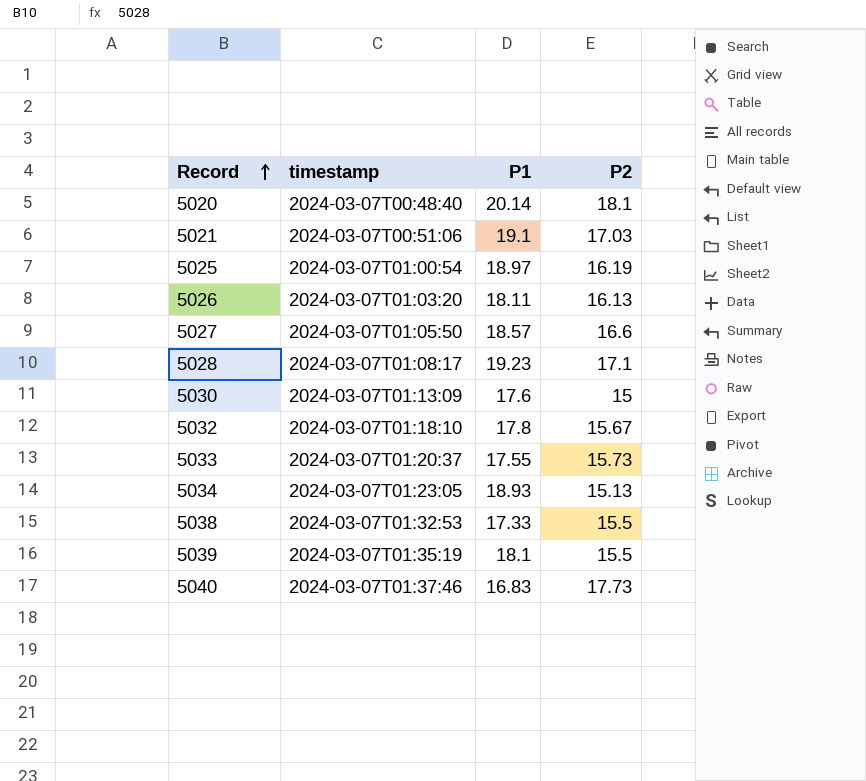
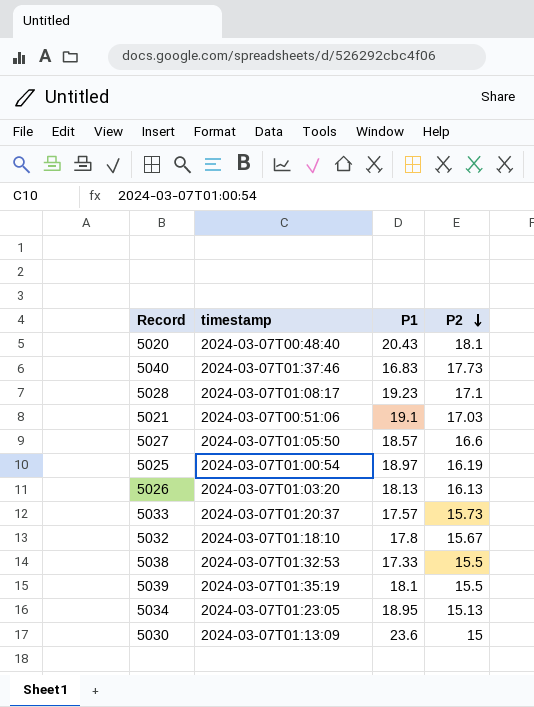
row order: Record ascending -> P2 descending
5020 | P1: 20.14 -> 20.43
5026 | P1: 18.11 -> 18.13
5033 | P1: 17.55 -> 17.57
5034 | P1: 18.93 -> 18.95
5030 | P1: 17.6 -> 23.6

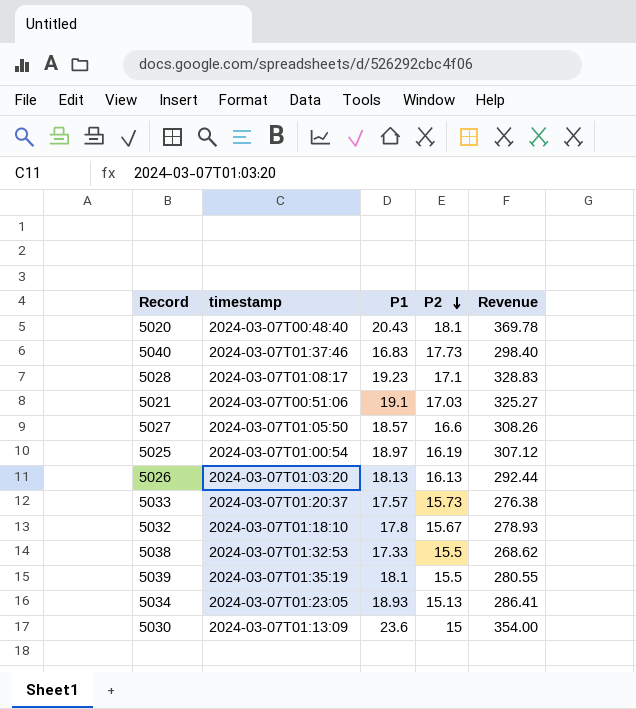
column Revenue | formula: none -> [P1] * [P2]
5034 | P1: 18.95 -> 18.93

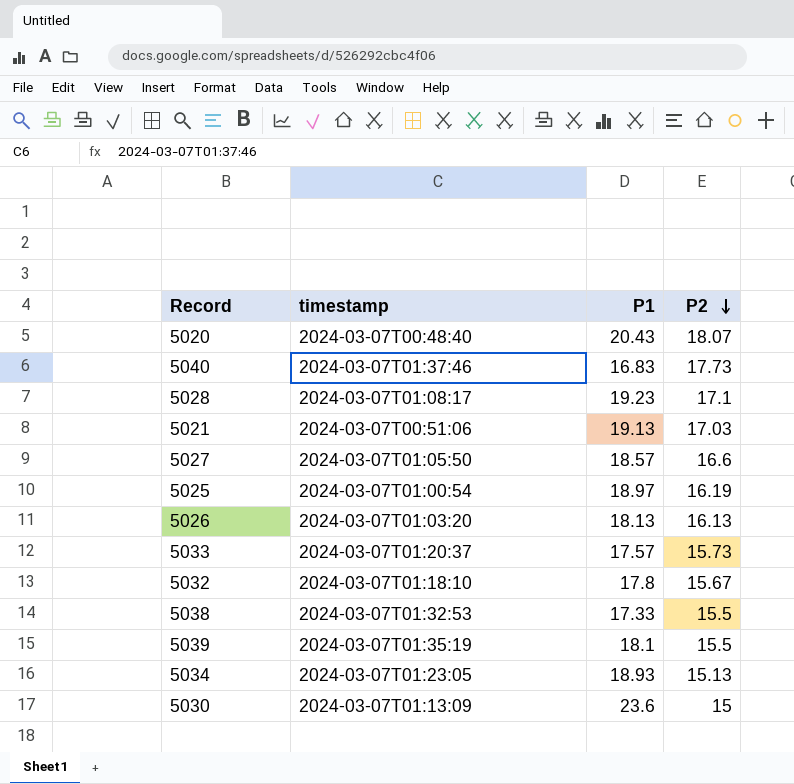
column Revenue | formula: [P1] * [P2] -> none
5020 | P2: 18.1 -> 18.07
5021 | P1: 19.1 -> 19.13

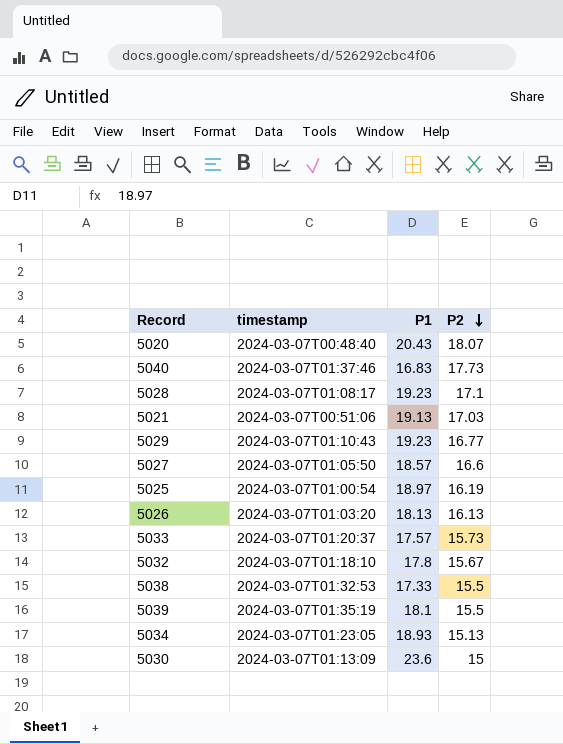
row 5029: none -> 2024-03-07T01:10:43 | 19.23 | 16.77

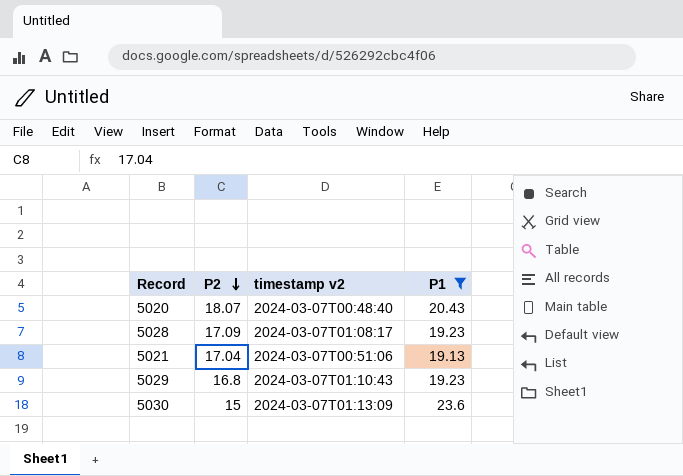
filter: none -> P1 >= 19.13
column P2 | position: 4 -> 2
column name: timestamp -> timestamp v2
5028 | P2: 17.1 -> 17.09
5021 | P2: 17.03 -> 17.04
5029 | P2: 16.77 -> 16.8

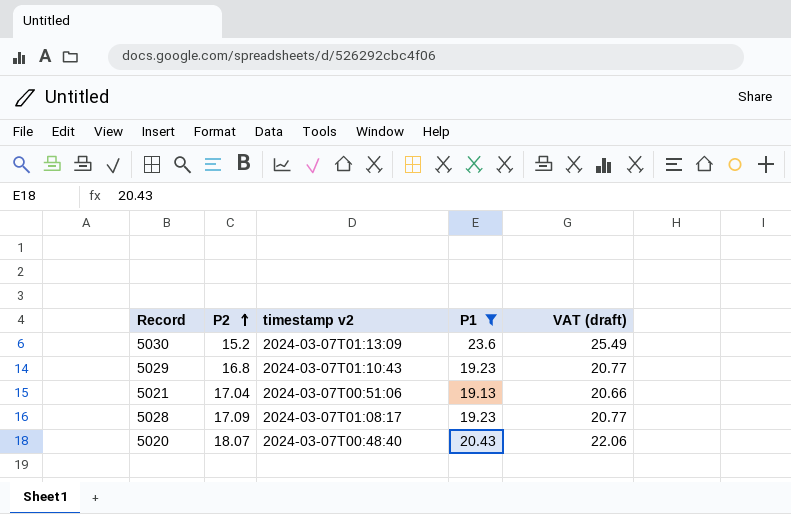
row order: P2 descending -> P2 ascending
column VAT (draft) | formula: none -> [P1] * 1.08
5030 | P2: 15 -> 15.2

